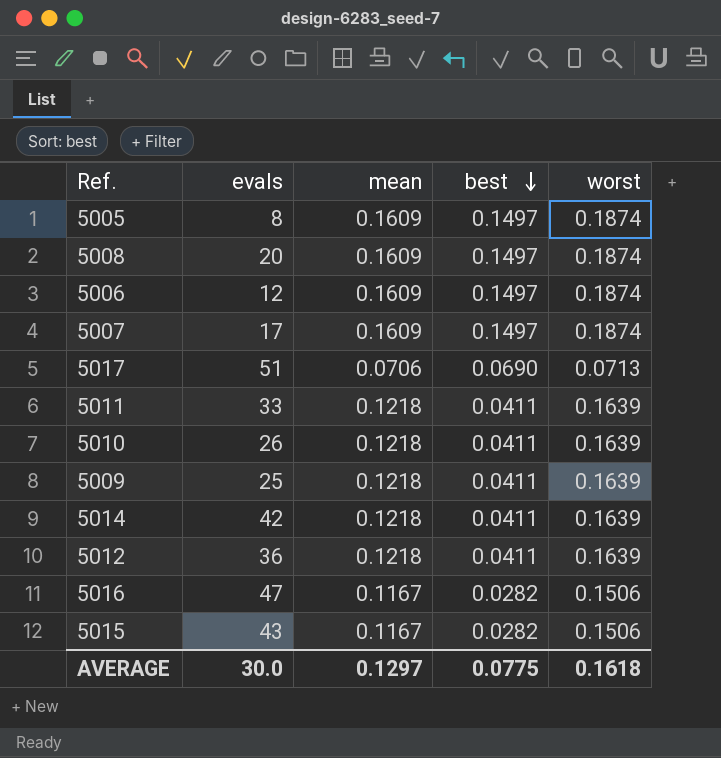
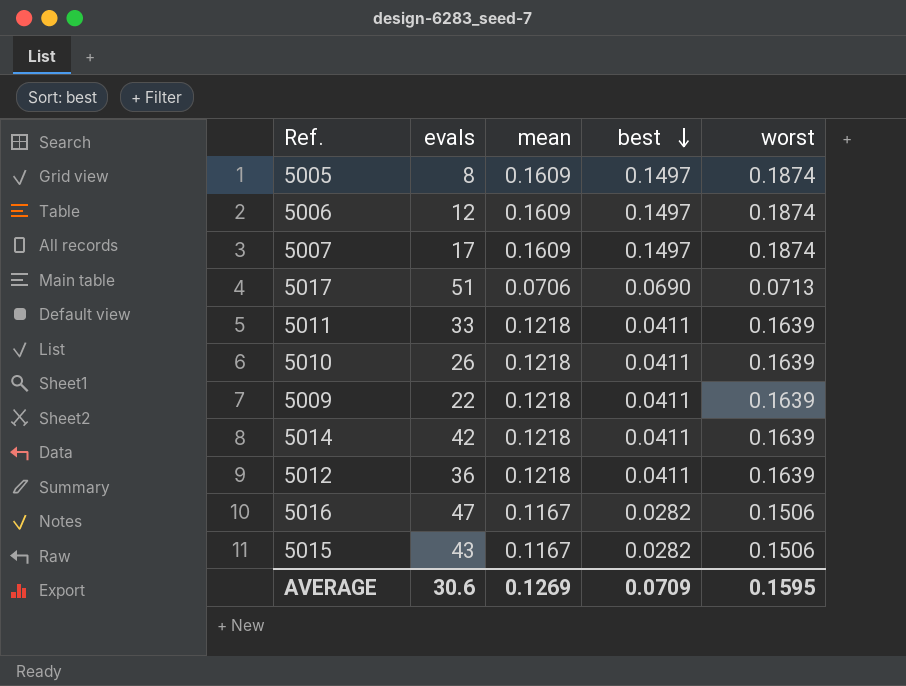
row 5008: 20 | 0.1609 | 0.1497 | 0.1874 -> none
5009 | evals: 25 -> 22
AVERAGE | evals: 30.0 -> 30.6
AVERAGE | mean: 0.1297 -> 0.1269
AVERAGE | best: 0.0775 -> 0.0709
AVERAGE | worst: 0.1618 -> 0.1595

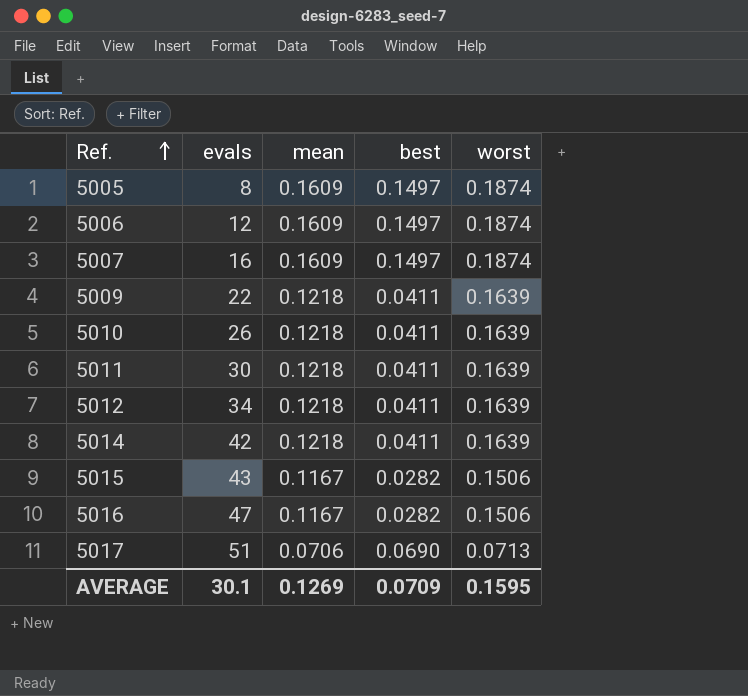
row order: best descending -> Ref. ascending
5007 | evals: 17 -> 16
5011 | evals: 33 -> 30
5012 | evals: 36 -> 34
AVERAGE | evals: 30.6 -> 30.1

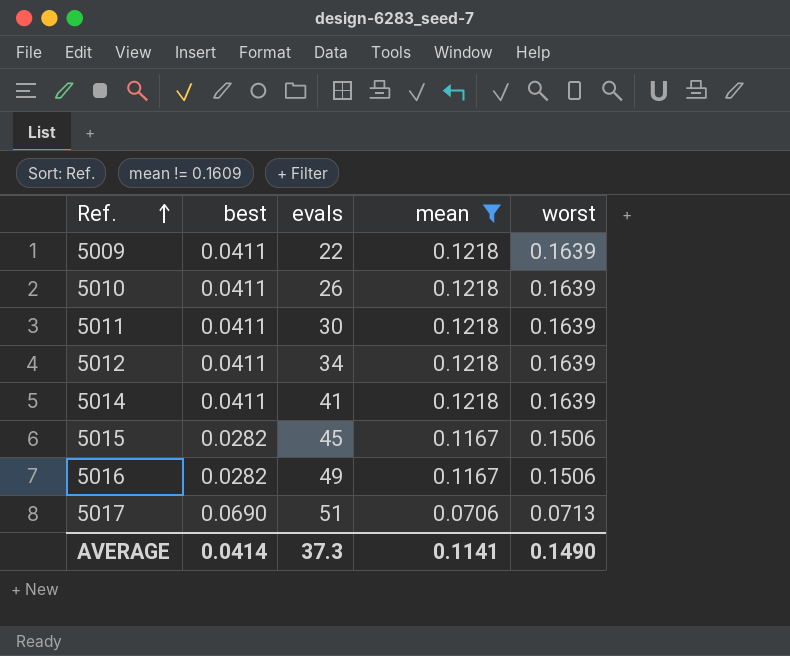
filter: none -> mean != 0.1609
column best | position: 4 -> 2
5014 | evals: 42 -> 41
5015 | evals: 43 -> 45
5016 | evals: 47 -> 49
AVERAGE | best: 0.0709 -> 0.0414
AVERAGE | evals: 30.1 -> 37.3
AVERAGE | mean: 0.1269 -> 0.1141
AVERAGE | worst: 0.1595 -> 0.1490

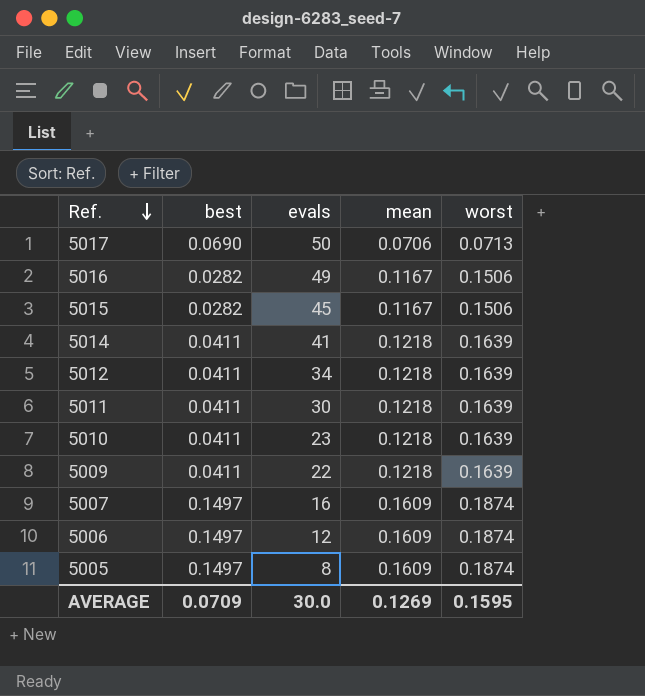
filter: mean != 0.1609 -> none
row order: Ref. ascending -> Ref. descending
5017 | evals: 51 -> 50
5010 | evals: 26 -> 23
AVERAGE | best: 0.0414 -> 0.0709
AVERAGE | evals: 37.3 -> 30.0
AVERAGE | mean: 0.1141 -> 0.1269
AVERAGE | worst: 0.1490 -> 0.1595

